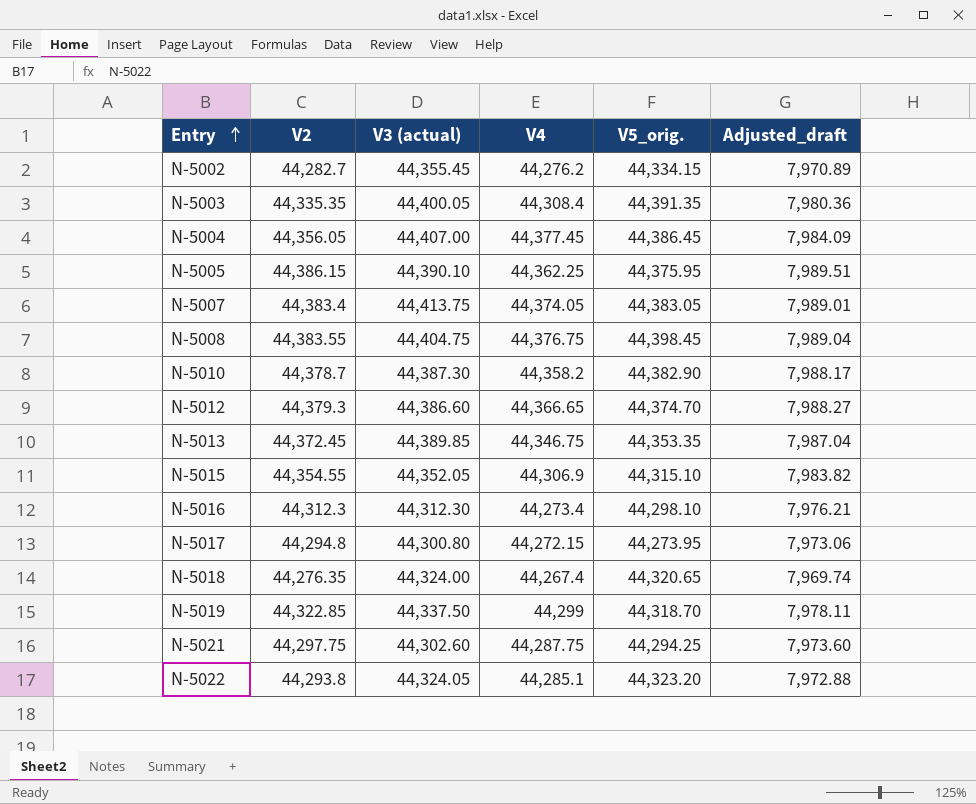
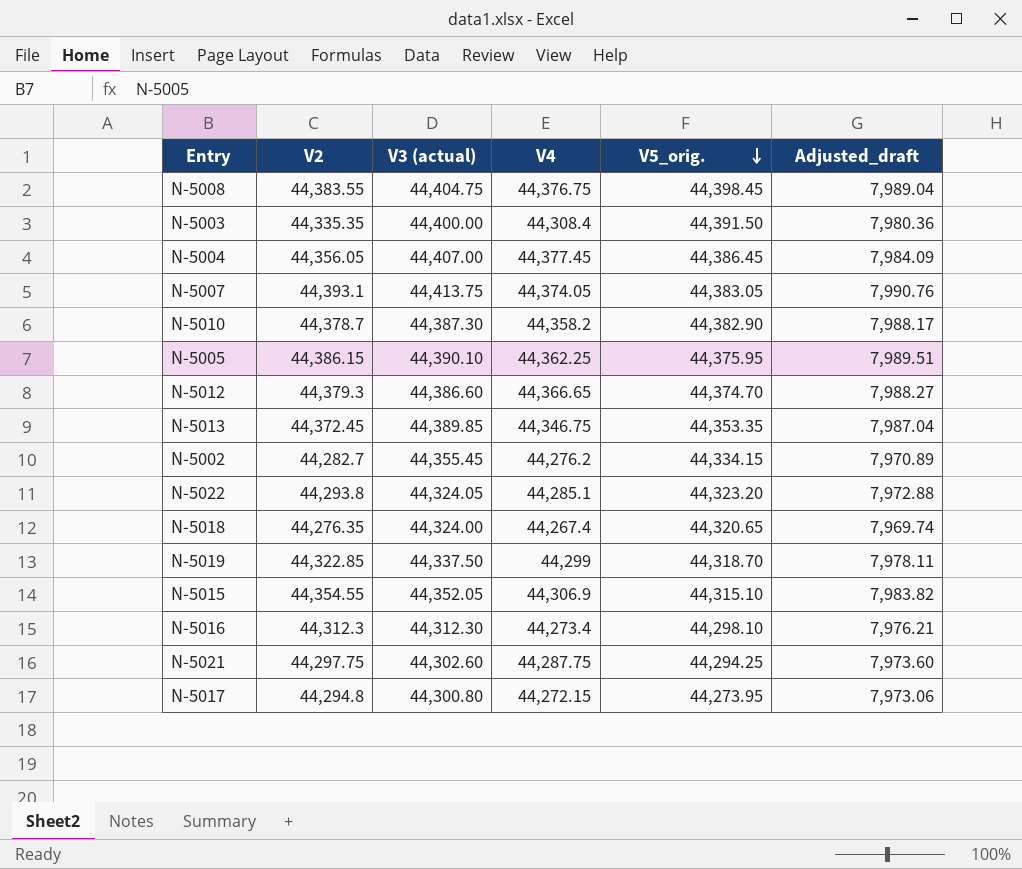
row order: Entry ascending -> V5_orig. descending
N-5003 | V3 (actual): 44,400.05 -> 44,400.00
N-5003 | V5_orig.: 44,391.35 -> 44,391.50
N-5007 | V2: 44,383.4 -> 44,393.1
N-5007 | Adjusted_draft: 7,989.01 -> 7,990.76

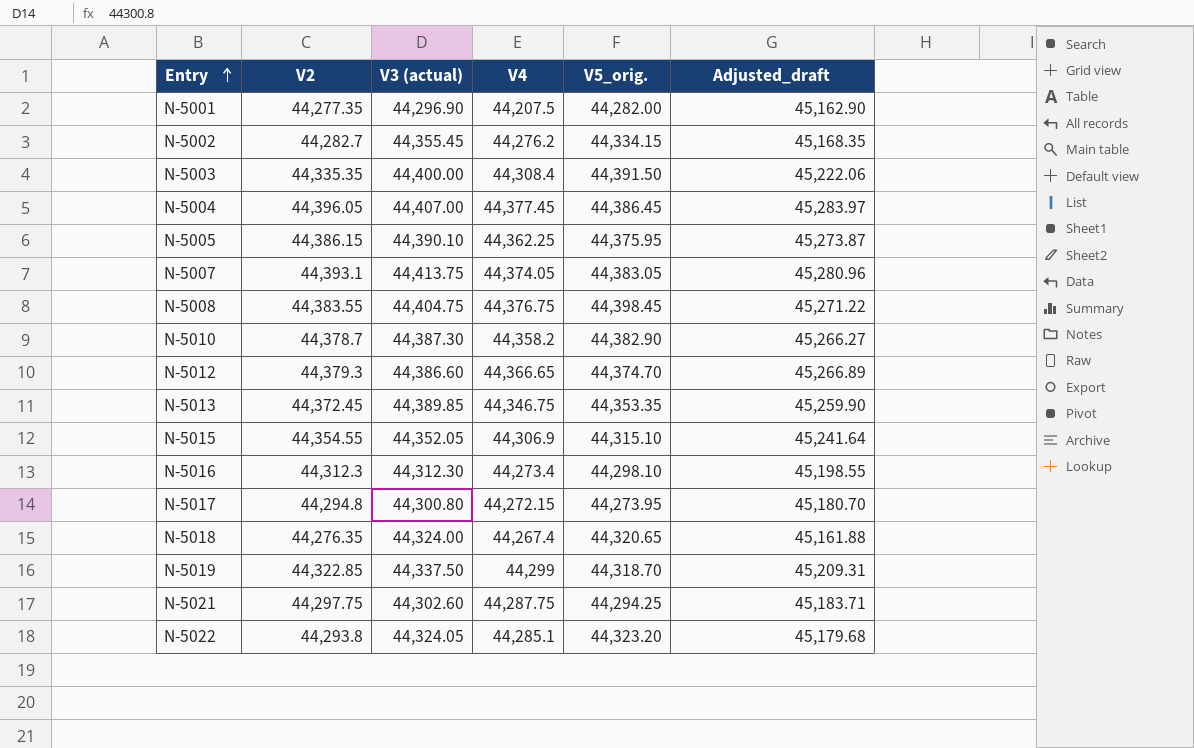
row order: V5_orig. descending -> Entry ascending
column Adjusted_draft | formula: [V2] * 0.18 -> [V2] * 1.02
row N-5001: none -> 44,277.35 | 44,296.90 | 44,207.5 | 44,282.00 | 45,162.90
N-5004 | V2: 44,356.05 -> 44,396.05

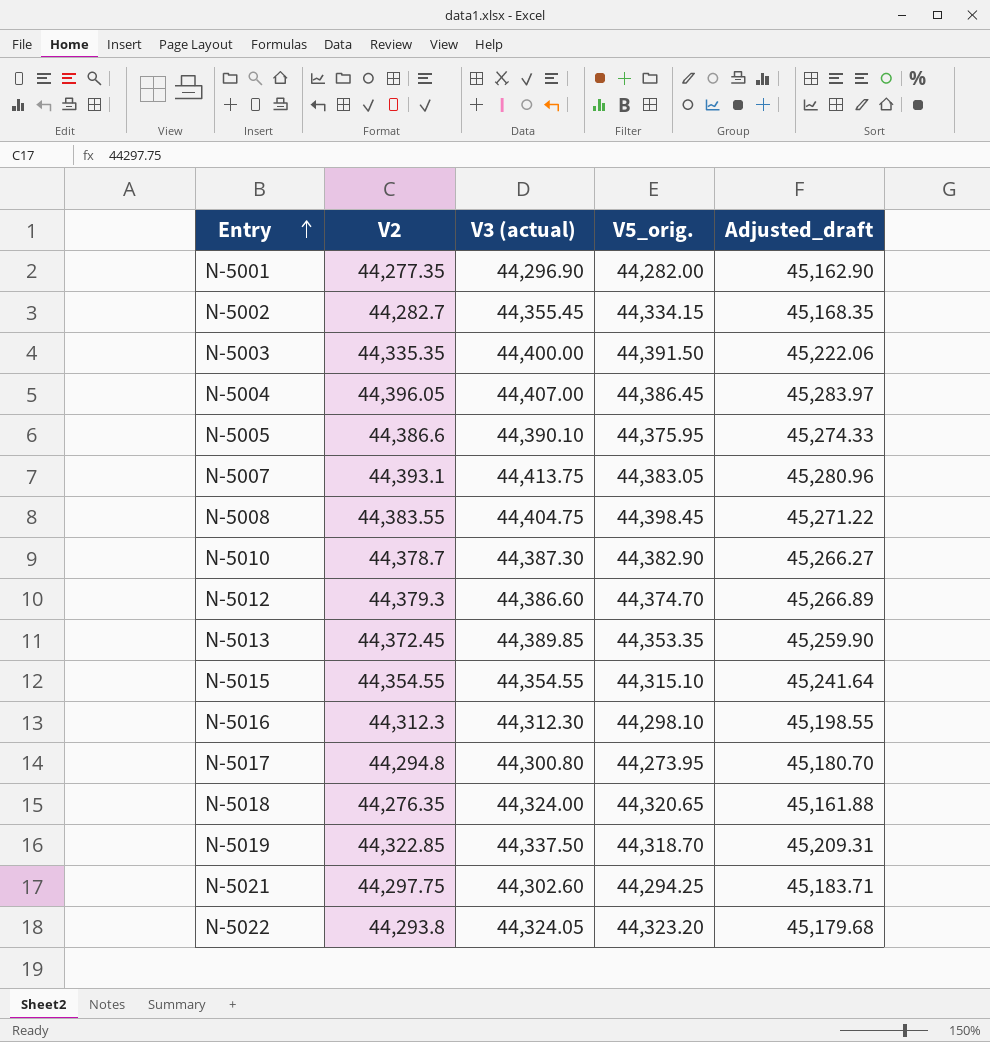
column V4 | position: 4 -> none
N-5005 | V2: 44,386.15 -> 44,386.6
N-5005 | Adjusted_draft: 45,273.87 -> 45,274.33
N-5015 | V3 (actual): 44,352.05 -> 44,354.55

